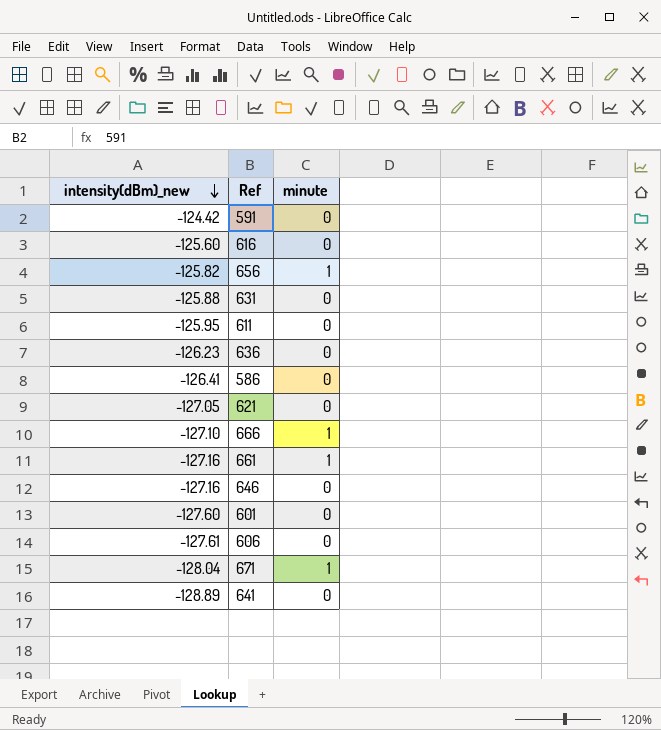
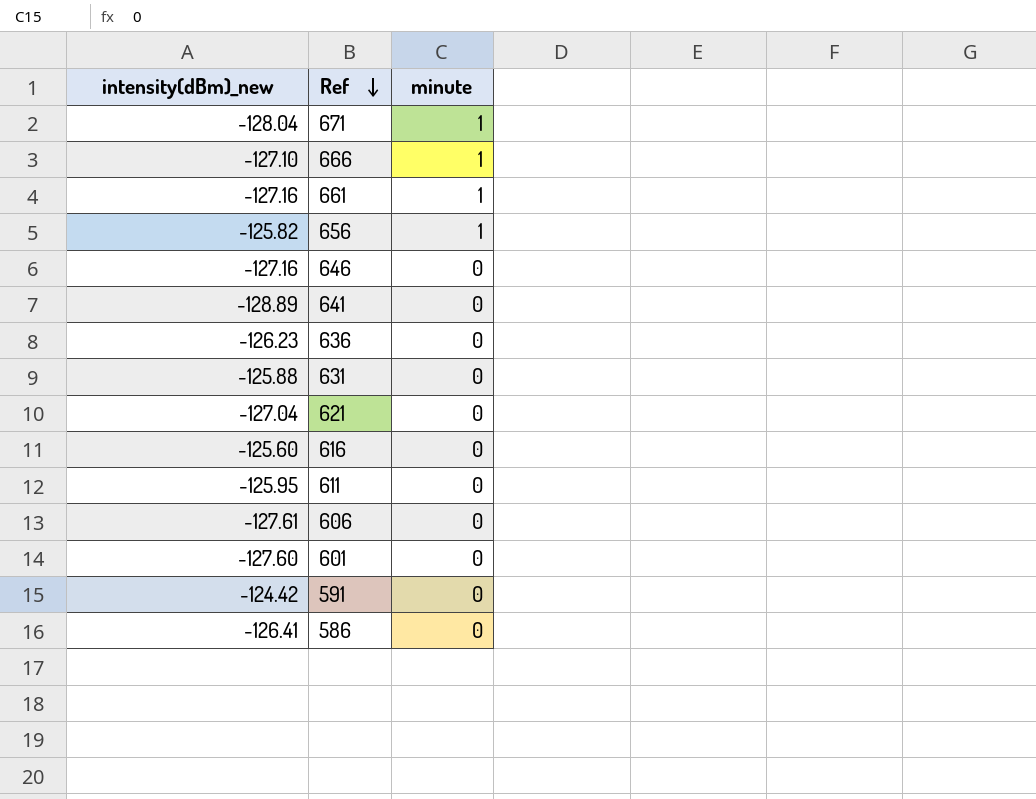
row order: intensity(dBm)_new descending -> Ref descending
621 | intensity(dBm)_new: -127.05 -> -127.04

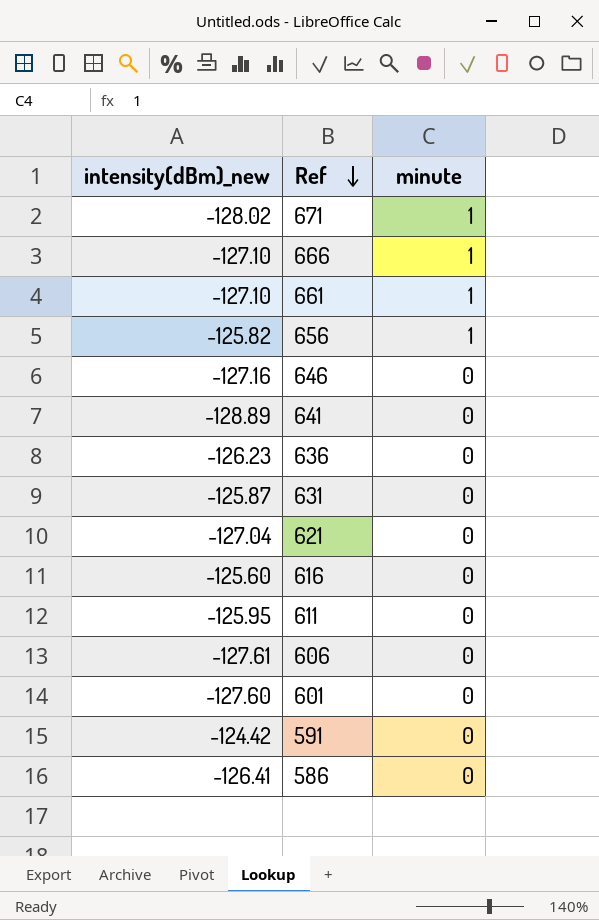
671 | intensity(dBm)_new: -128.04 -> -128.02
661 | intensity(dBm)_new: -127.16 -> -127.10
631 | intensity(dBm)_new: -125.88 -> -125.87

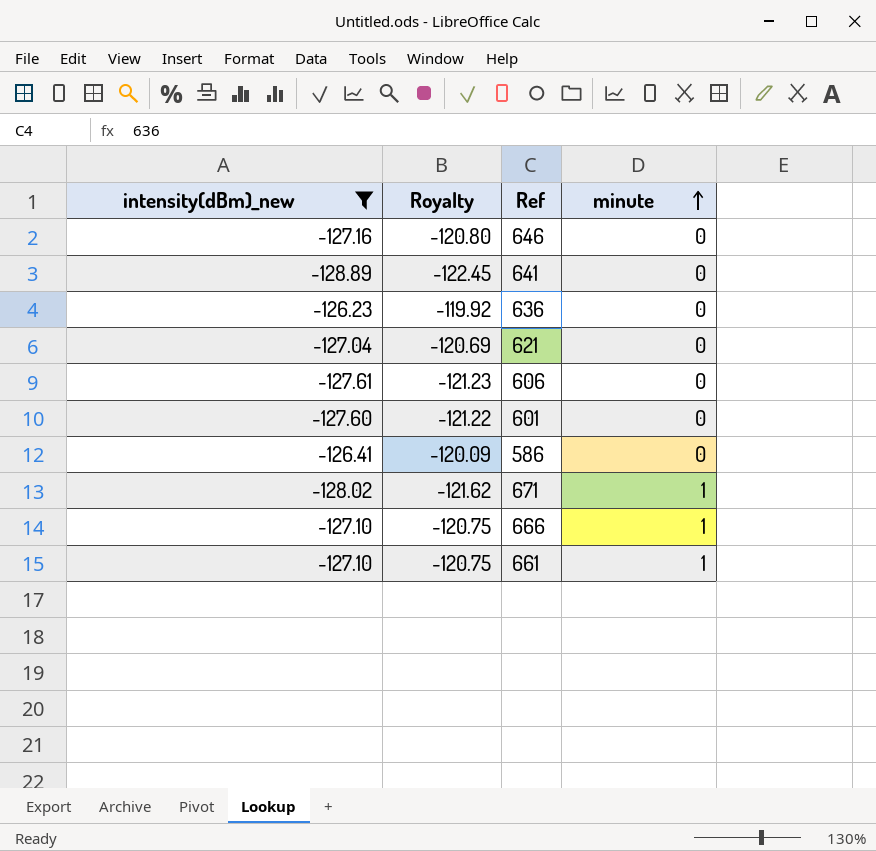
filter: none -> intensity(dBm)_new <= -126.23
row order: Ref descending -> minute ascending
column Royalty | formula: none -> [intensity(dBm)_new] * 0.95

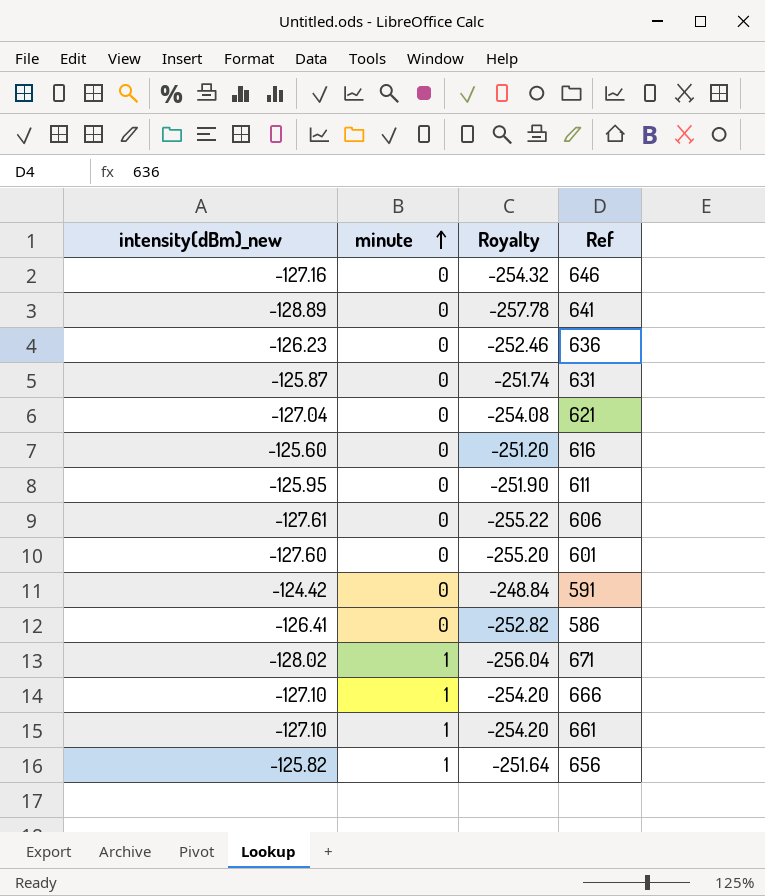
filter: intensity(dBm)_new <= -126.23 -> none
column minute | position: 4 -> 2
column Royalty | formula: [intensity(dBm)_new] * 0.95 -> [intensity(dBm)_new] * 2

